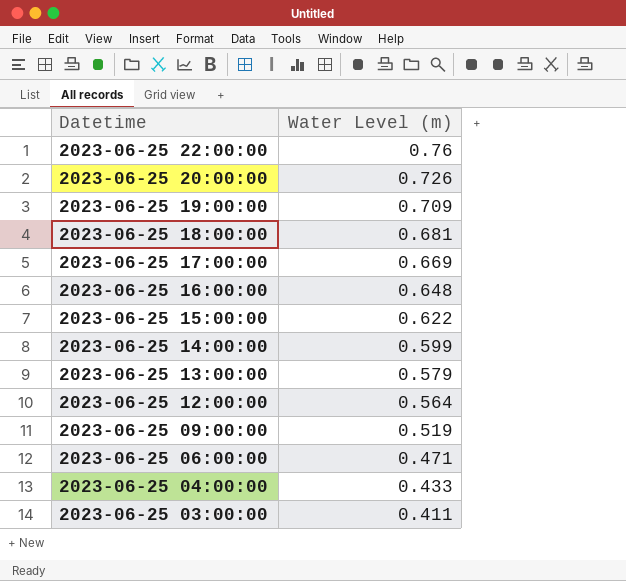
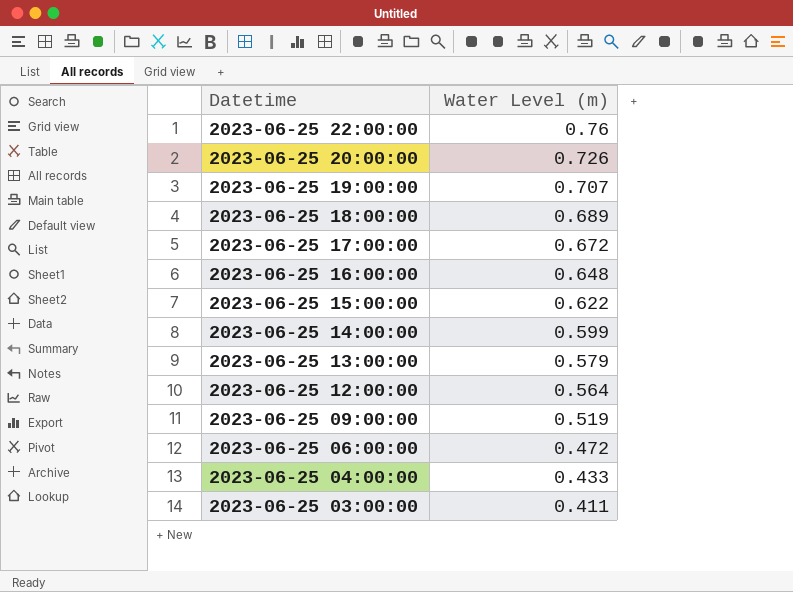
2023-06-25 19:00:00 | Water Level (m): 0.709 -> 0.707
2023-06-25 18:00:00 | Water Level (m): 0.681 -> 0.689
2023-06-25 17:00:00 | Water Level (m): 0.669 -> 0.672
2023-06-25 06:00:00 | Water Level (m): 0.471 -> 0.472

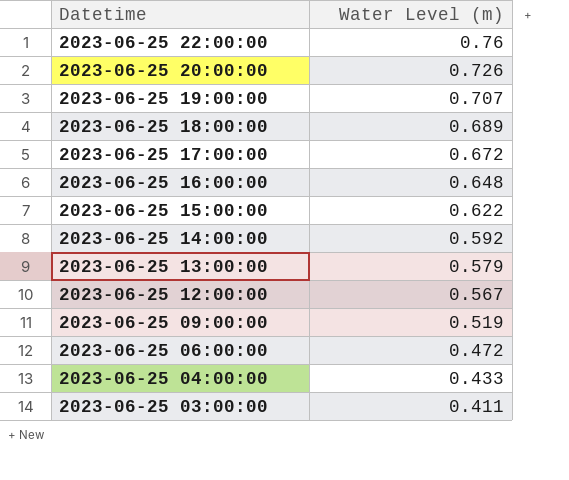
2023-06-25 14:00:00 | Water Level (m): 0.599 -> 0.592
2023-06-25 12:00:00 | Water Level (m): 0.564 -> 0.567

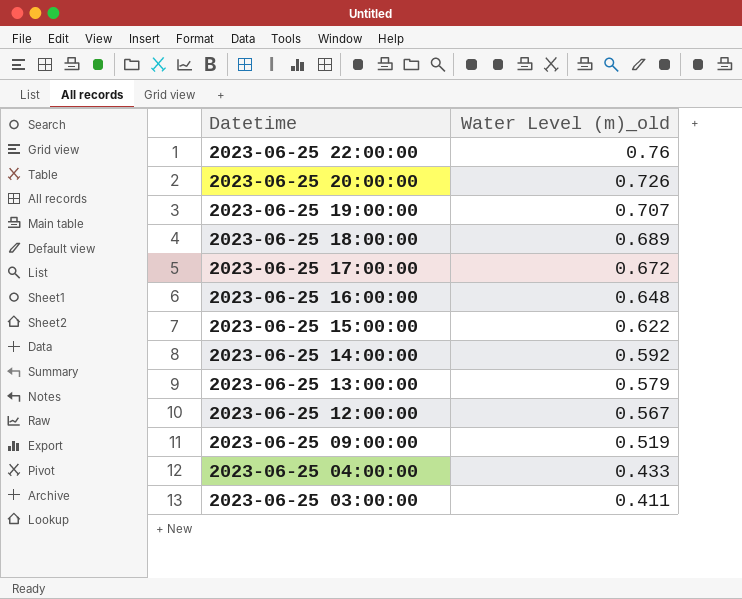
column name: Water Level (m) -> Water Level (m)_old
row 2023-06-25 06:00:00: 0.472 -> none

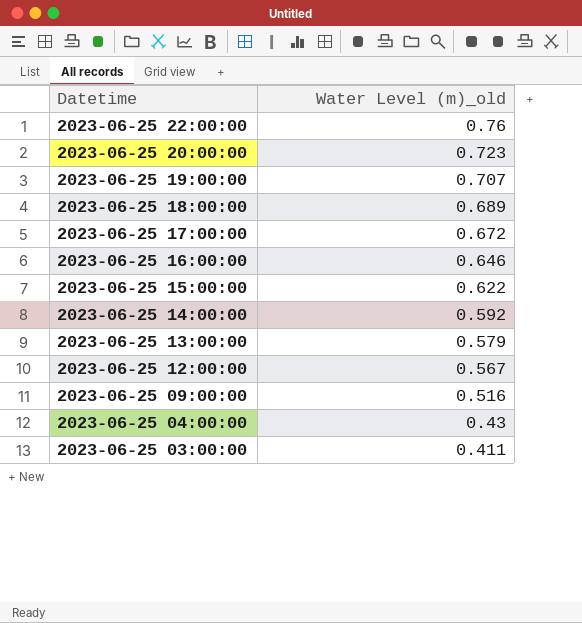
2023-06-25 20:00:00 | Water Level (m)_old: 0.726 -> 0.723
2023-06-25 16:00:00 | Water Level (m)_old: 0.648 -> 0.646
2023-06-25 09:00:00 | Water Level (m)_old: 0.519 -> 0.516
2023-06-25 04:00:00 | Water Level (m)_old: 0.433 -> 0.43

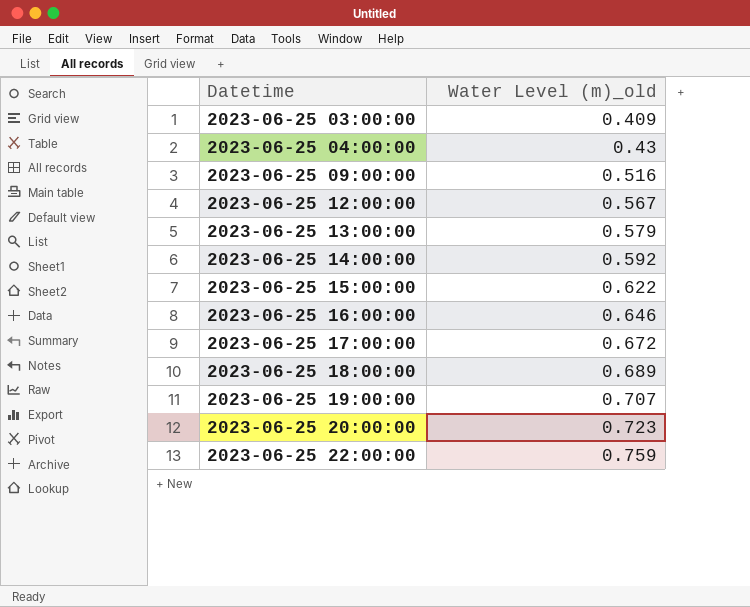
row order: Datetime descending -> Datetime ascending
2023-06-25 03:00:00 | Water Level (m)_old: 0.411 -> 0.409
2023-06-25 22:00:00 | Water Level (m)_old: 0.76 -> 0.759

